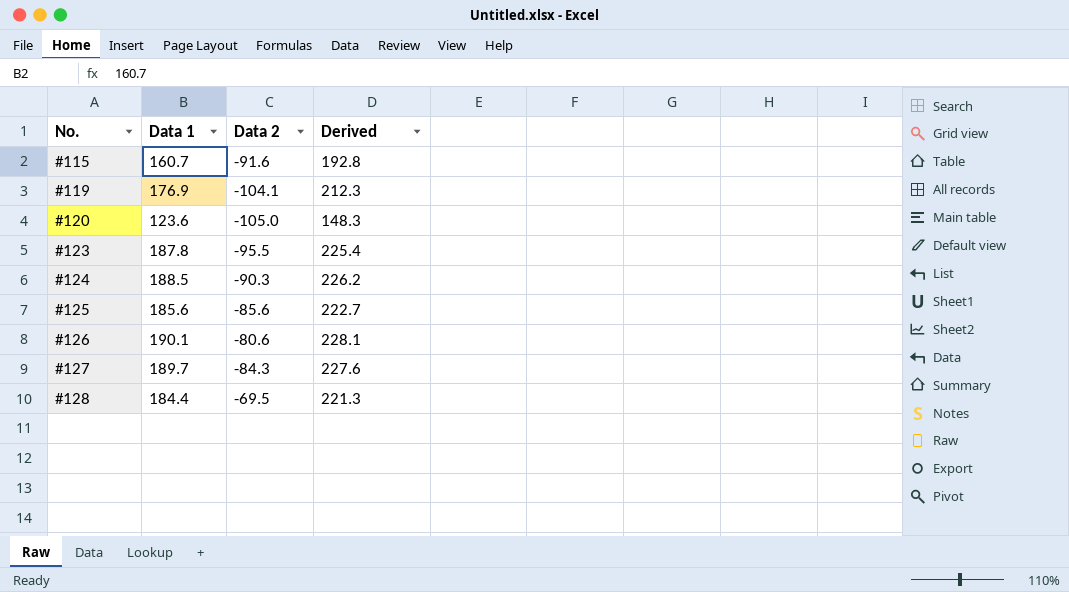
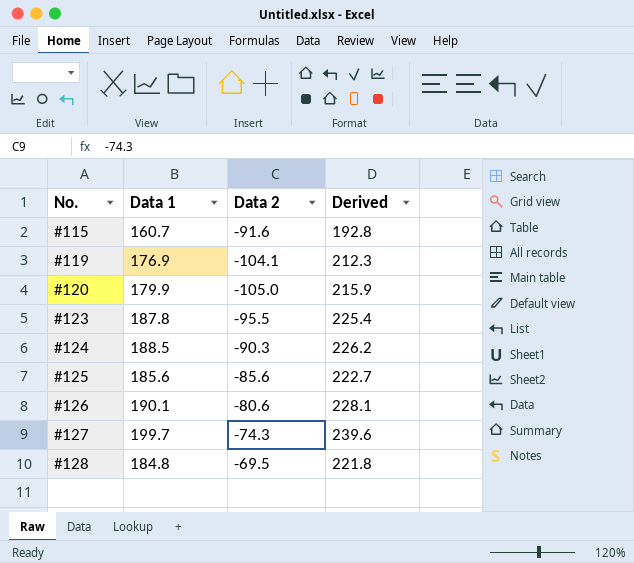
#120 | Data 1: 123.6 -> 179.9
#120 | Derived: 148.3 -> 215.9
#127 | Data 1: 189.7 -> 199.7
#127 | Data 2: -84.3 -> -74.3
#127 | Derived: 227.6 -> 239.6
#128 | Data 1: 184.4 -> 184.8
#128 | Derived: 221.3 -> 221.8

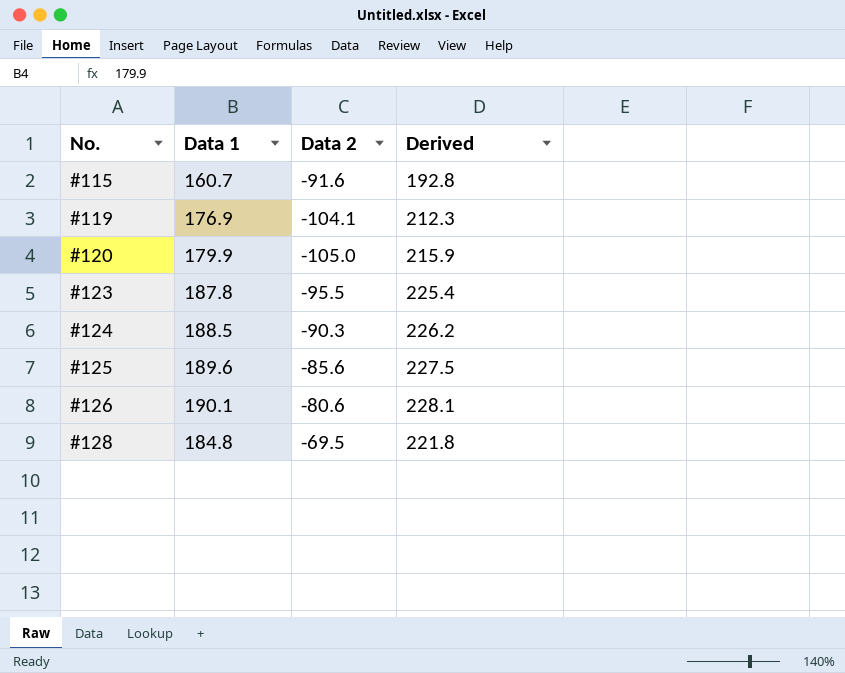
row #127: 199.7 | -74.3 | 239.6 -> none
#125 | Data 1: 185.6 -> 189.6
#125 | Derived: 222.7 -> 227.5

